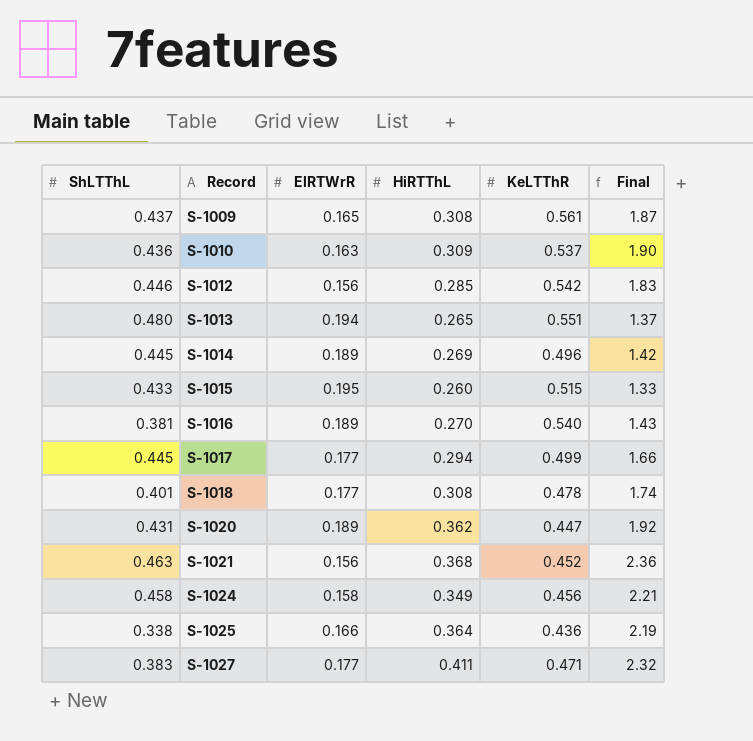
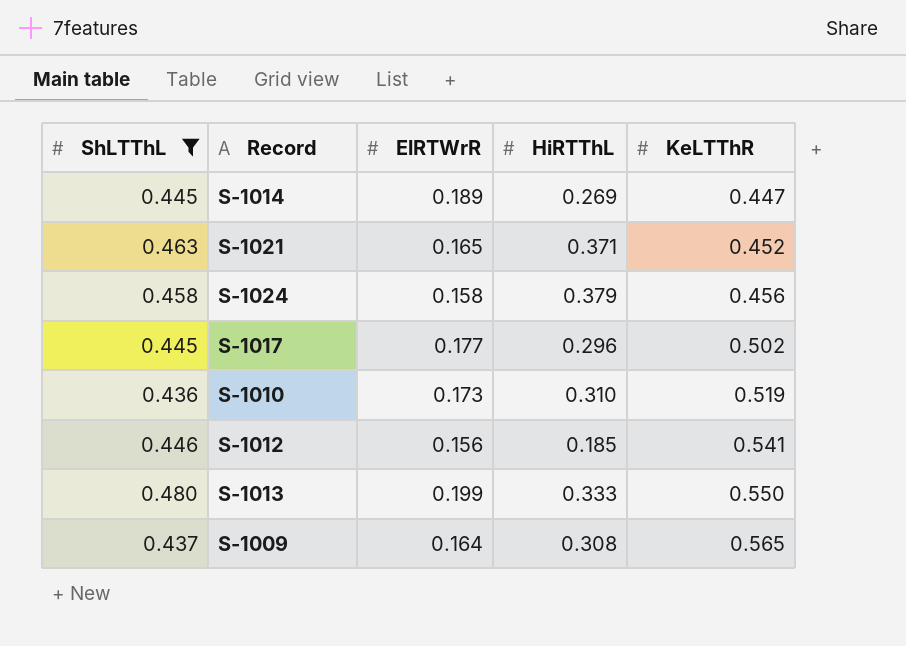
filter: none -> ShLTThL >= 0.436
row order: Record ascending -> KeLTThR ascending
column Final | formula: [HiRTThL] / [ElRTWrR] -> none
S-1014 | KeLTThR: 0.496 -> 0.447
S-1021 | ElRTWrR: 0.156 -> 0.165
S-1021 | HiRTThL: 0.368 -> 0.371
S-1024 | HiRTThL: 0.349 -> 0.379
S-1017 | HiRTThL: 0.294 -> 0.296
S-1017 | KeLTThR: 0.499 -> 0.502
S-1010 | ElRTWrR: 0.163 -> 0.173
S-1010 | HiRTThL: 0.309 -> 0.310
S-1010 | KeLTThR: 0.537 -> 0.519
S-1012 | HiRTThL: 0.285 -> 0.185
S-1012 | KeLTThR: 0.542 -> 0.541
S-1013 | ElRTWrR: 0.194 -> 0.199
S-1013 | HiRTThL: 0.265 -> 0.333
S-1013 | KeLTThR: 0.551 -> 0.550
S-1009 | ElRTWrR: 0.165 -> 0.164
S-1009 | KeLTThR: 0.561 -> 0.565

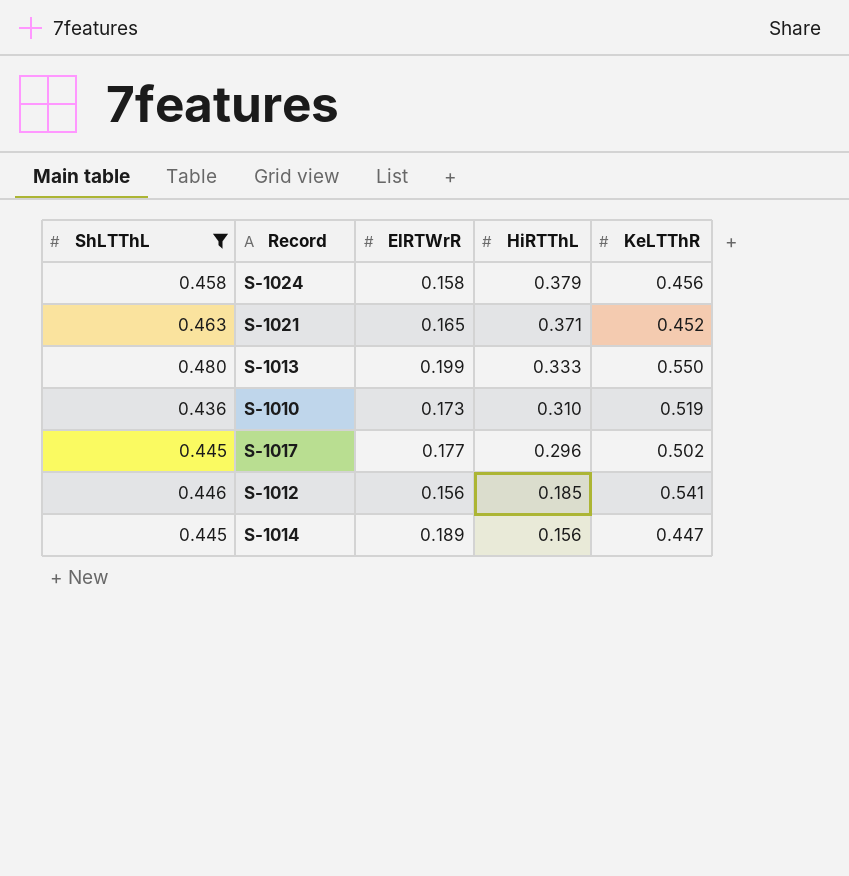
row order: KeLTThR ascending -> HiRTThL descending
row S-1009: 0.437 | 0.164 | 0.308 | 0.565 -> none
S-1014 | HiRTThL: 0.269 -> 0.156

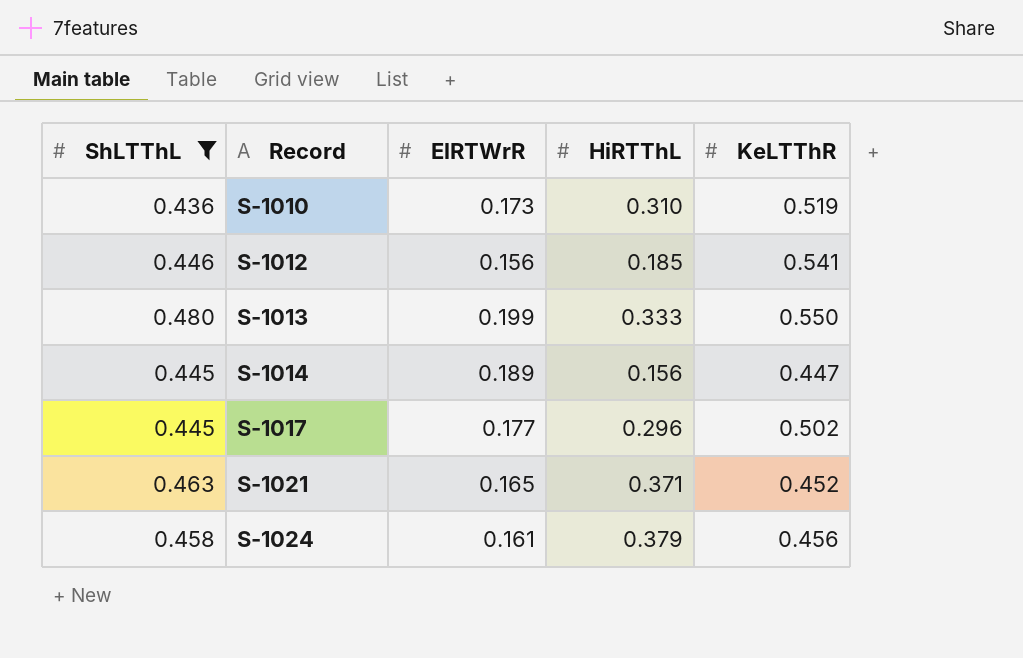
row order: HiRTThL descending -> Record ascending
S-1024 | ElRTWrR: 0.158 -> 0.161

